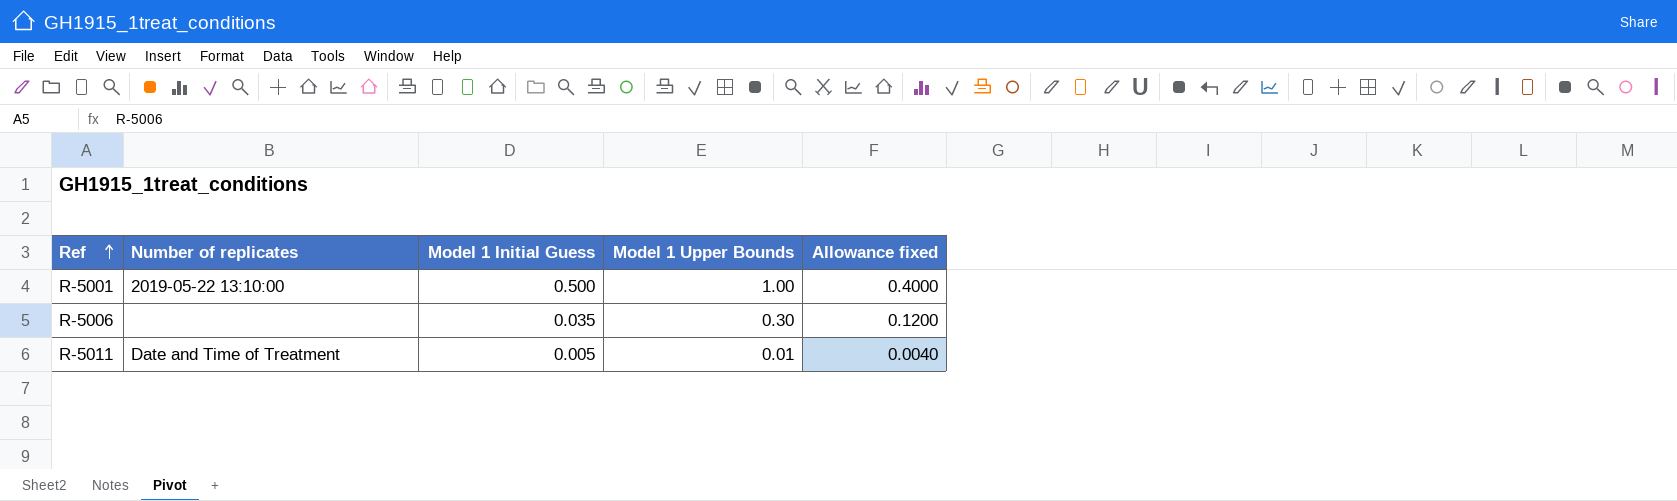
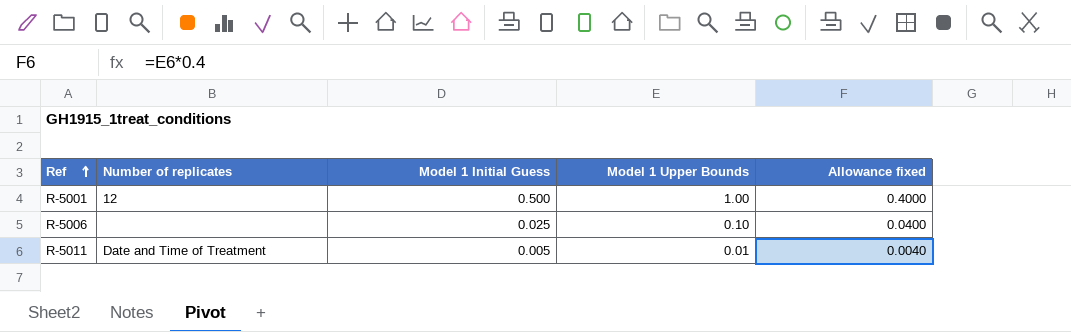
R-5001 | Number of replicates: 2019-05-22 13:10:00 -> 12
R-5006 | Model 1 Initial Guess: 0.035 -> 0.025
R-5006 | Model 1 Upper Bounds: 0.30 -> 0.10
R-5006 | Allowance fixed: 0.1200 -> 0.0400

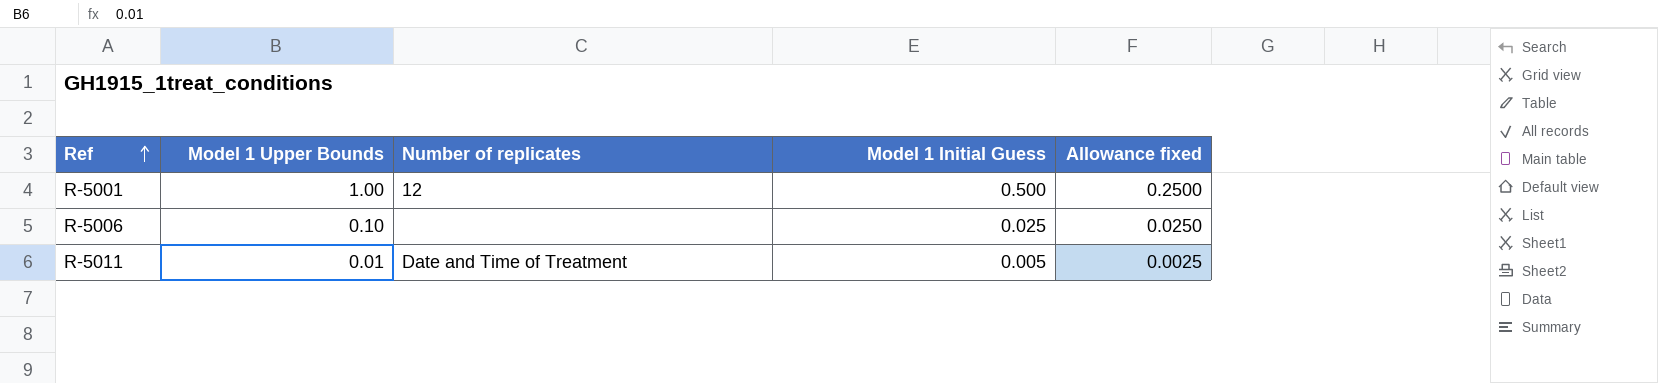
column Model 1 Upper Bounds | position: 4 -> 2
column Allowance fixed | formula: [Model 1 Upper Bounds] * 0.4 -> [Model 1 Upper Bounds] * 0.25

